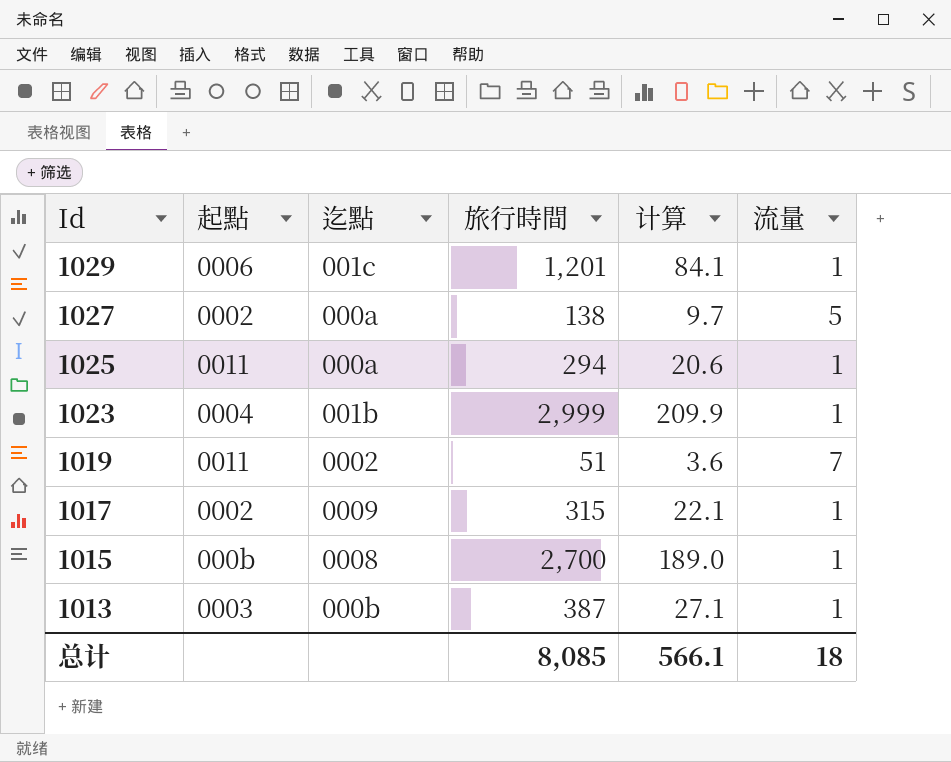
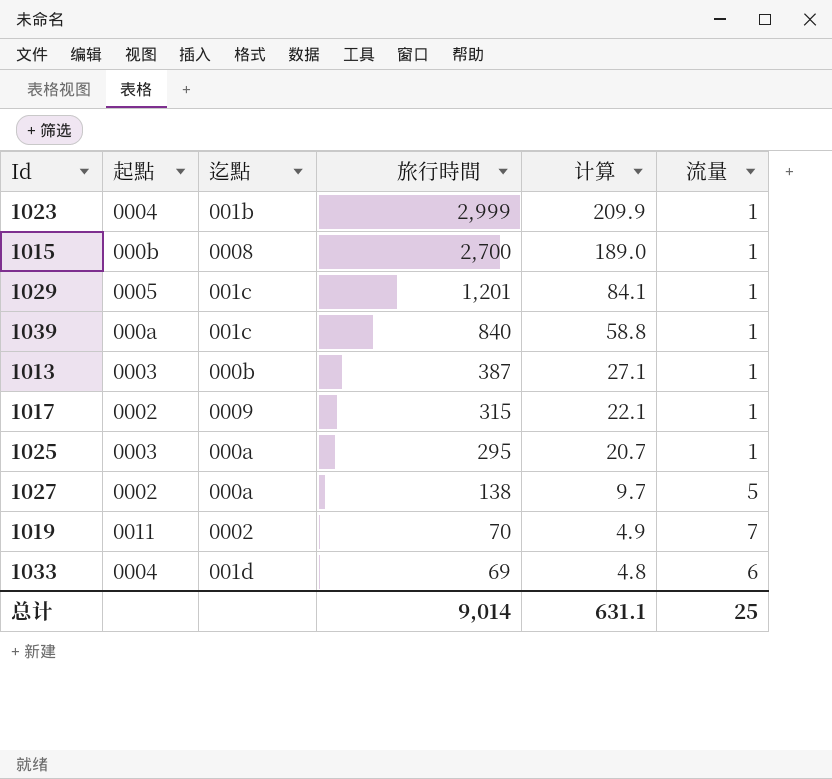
row order: Id descending -> 旅行時間 descending
1029 | 起點: 0006 -> 0005
row 1039: none -> 000a | 001c | 840 | 58.8 | 1
1025 | 起點: 0011 -> 0003
1025 | 旅行時間: 294 -> 295
1025 | 计算: 20.6 -> 20.7
1019 | 旅行時間: 51 -> 70
1019 | 计算: 3.6 -> 4.9
row 1033: none -> 0004 | 001d | 69 | 4.8 | 6
总计 | 旅行時間: 8,085 -> 9,014
总计 | 计算: 566.1 -> 631.1
总计 | 流量: 18 -> 25

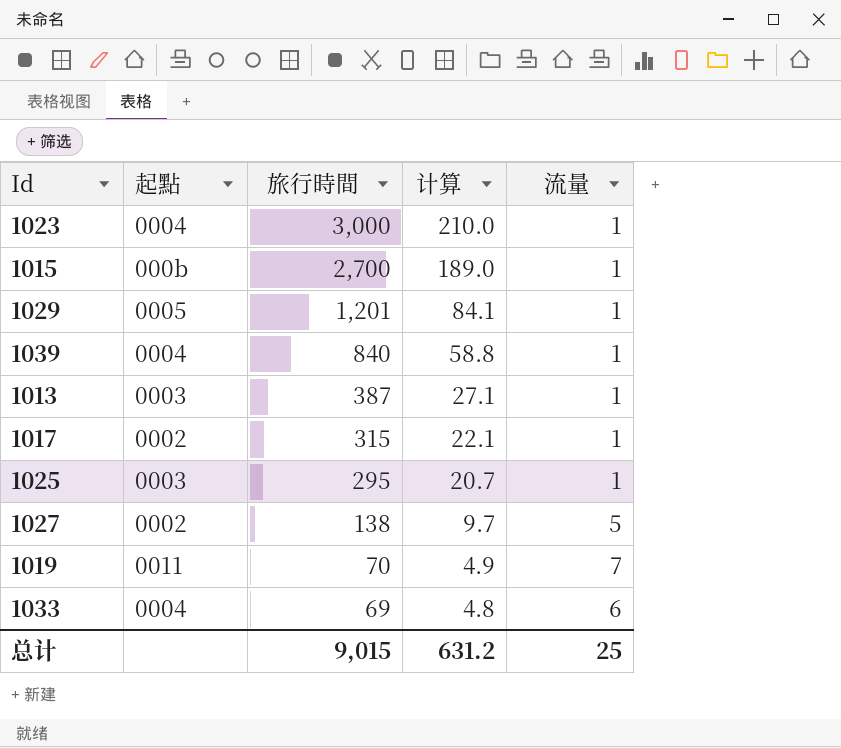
column 迄點 | position: 3 -> none
1023 | 旅行時間: 2,999 -> 3,000
1023 | 计算: 209.9 -> 210.0
1039 | 起點: 000a -> 0004
总计 | 旅行時間: 9,014 -> 9,015
总计 | 计算: 631.1 -> 631.2

